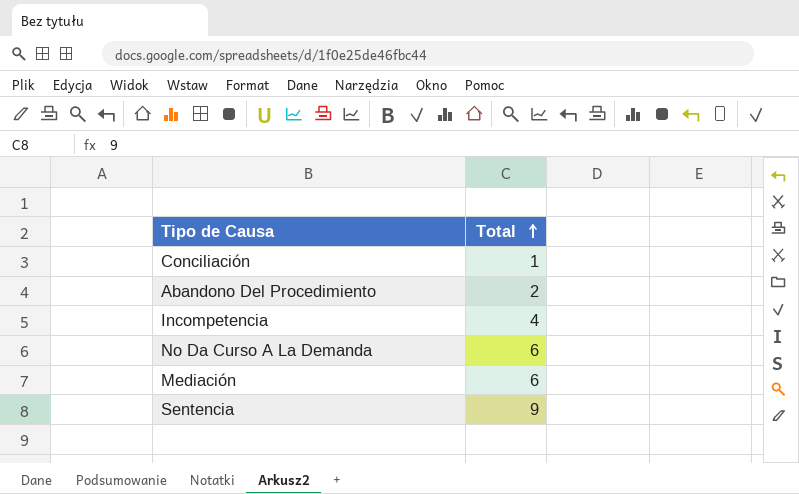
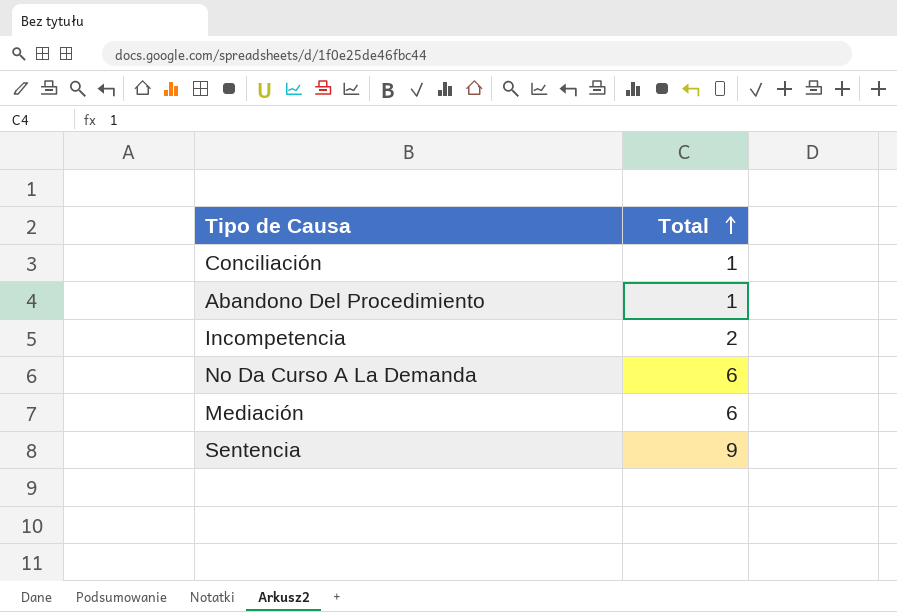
Abandono Del Procedimiento | Total: 2 -> 1
Incompetencia | Total: 4 -> 2

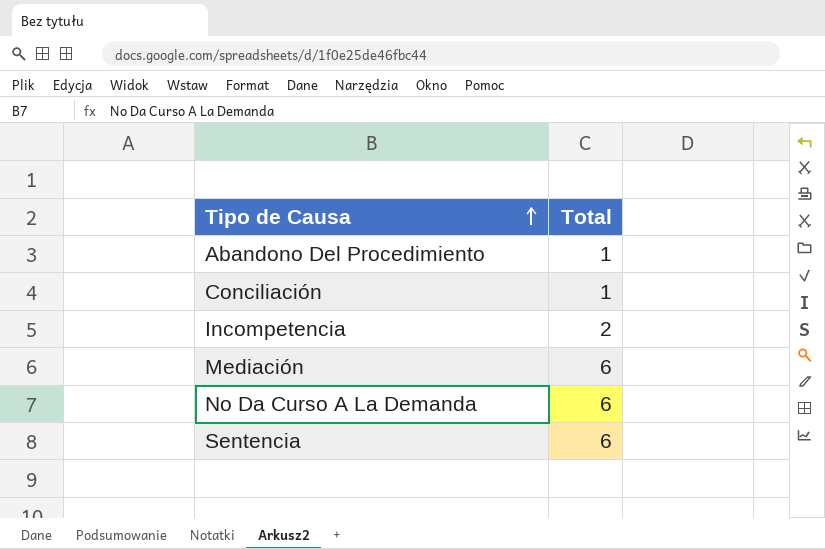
row order: Total ascending -> Tipo de Causa ascending
Sentencia | Total: 9 -> 6

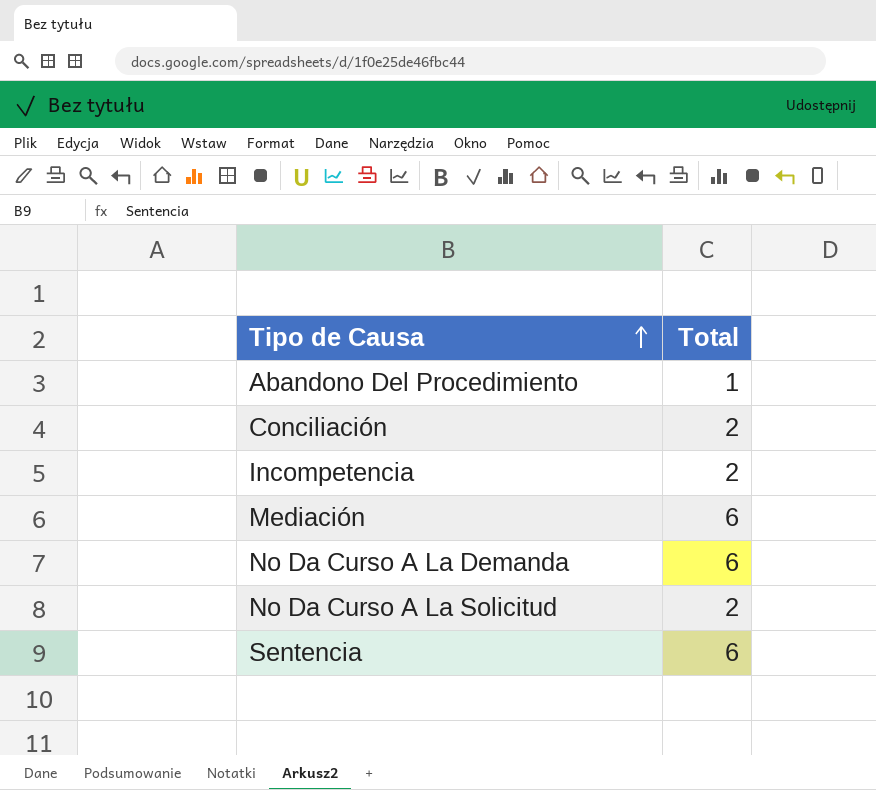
Conciliación | Total: 1 -> 2
row No Da Curso A La Solicitud: none -> 2

